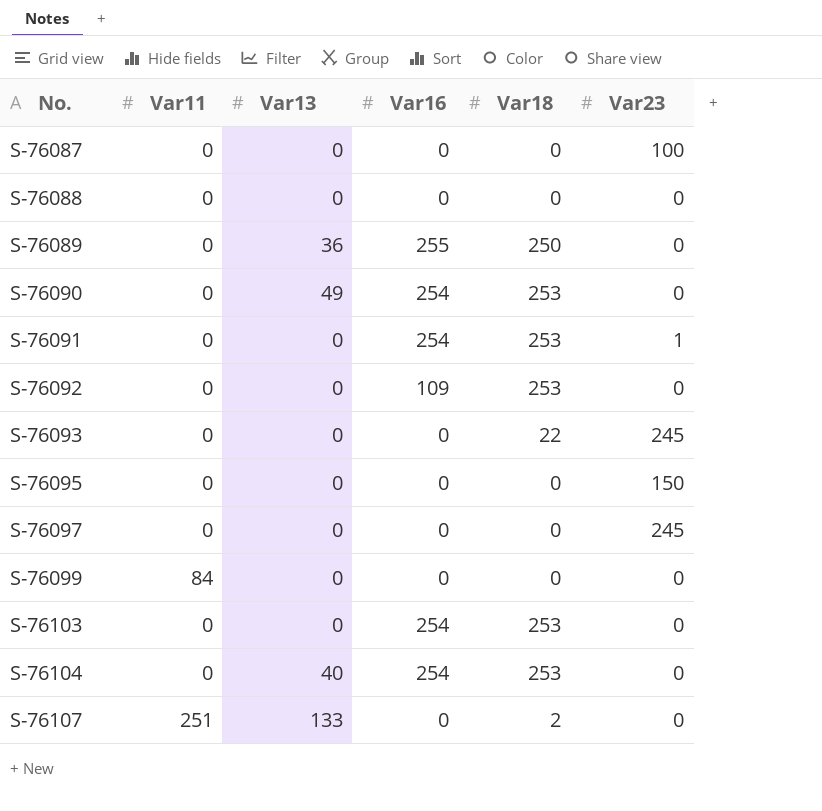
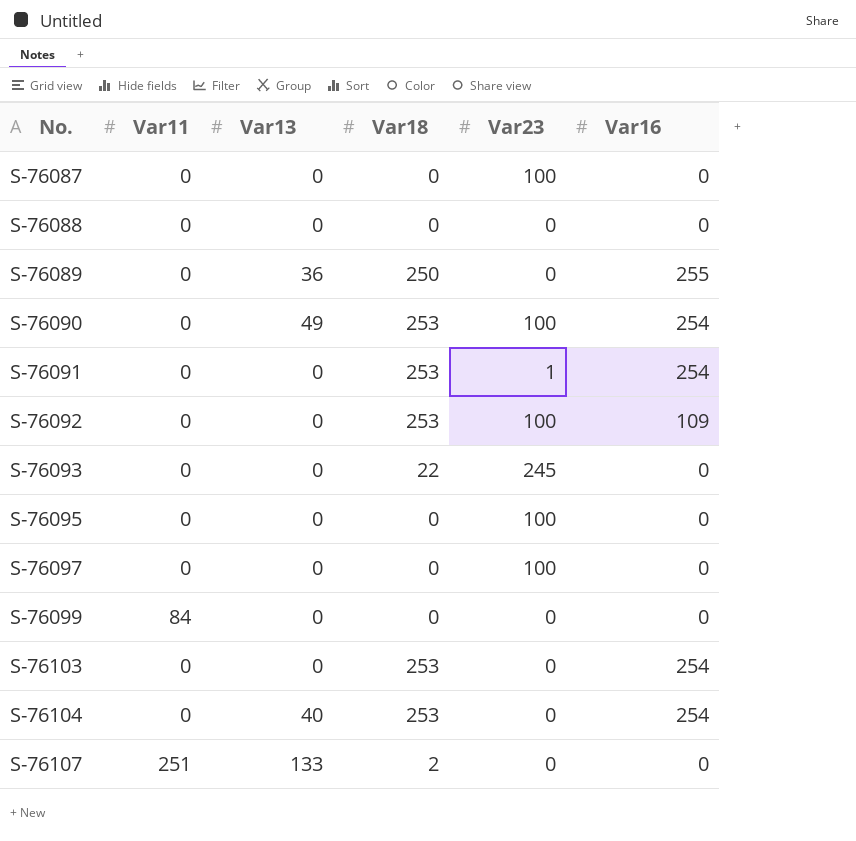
column Var16 | position: 4 -> 6
S-76090 | Var23: 0 -> 100
S-76092 | Var23: 0 -> 100
S-76095 | Var23: 150 -> 100
S-76097 | Var23: 245 -> 100

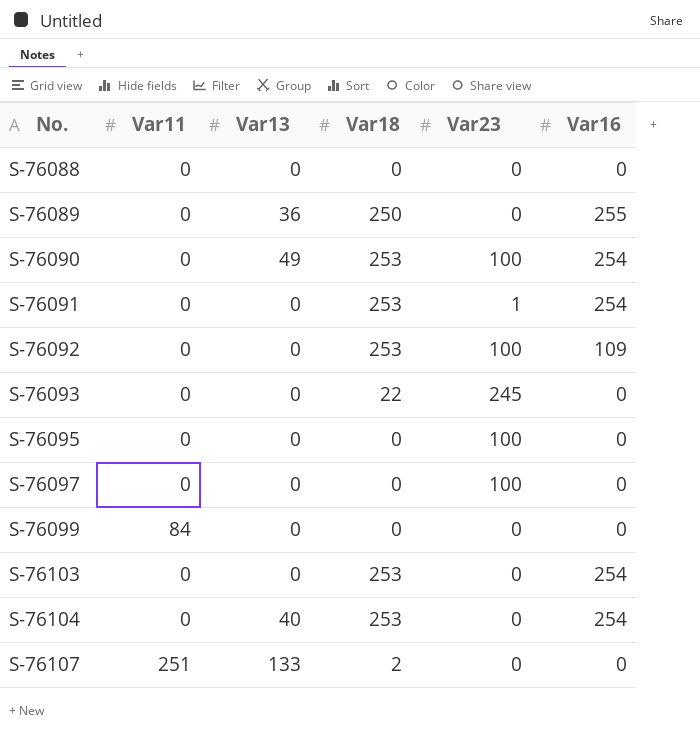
row S-76087: 0 | 0 | 0 | 100 | 0 -> none

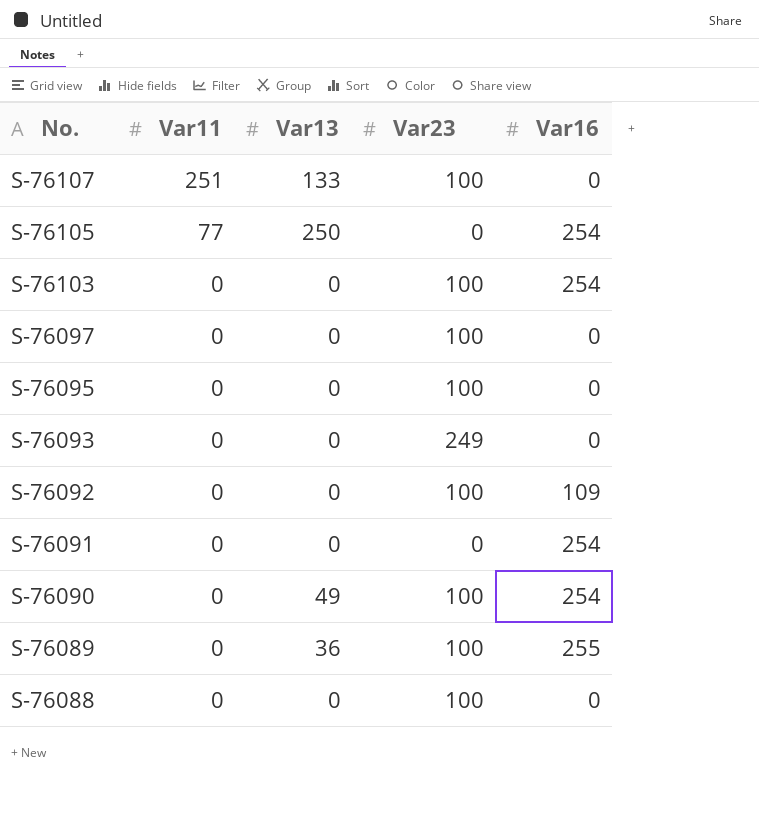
row order: No. ascending -> No. descending
column Var18 | position: 4 -> none
row S-76099: 84 | 0 | 0 | 0 | 0 -> none
row S-76104: 0 | 40 | 253 | 0 | 254 -> none
S-76107 | Var23: 0 -> 100
row S-76105: none -> 77 | 250 | 0 | 254
S-76103 | Var23: 0 -> 100
S-76093 | Var23: 245 -> 249
S-76091 | Var23: 1 -> 0
S-76089 | Var23: 0 -> 100
S-76088 | Var23: 0 -> 100

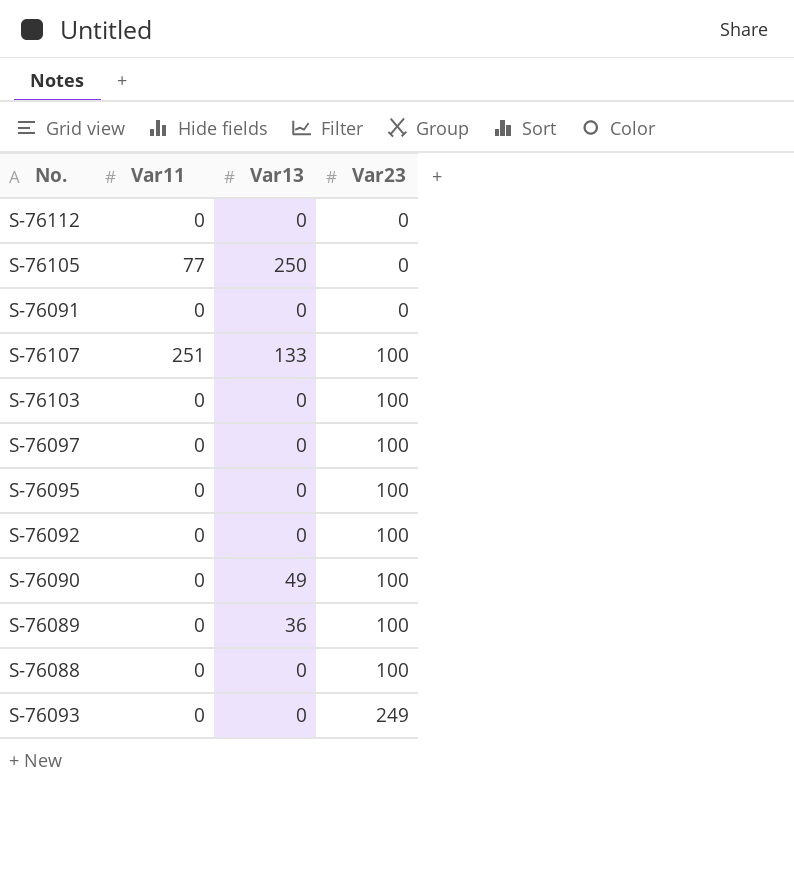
row order: No. descending -> Var23 ascending
column Var16 | position: 5 -> none
row S-76112: none -> 0 | 0 | 0

